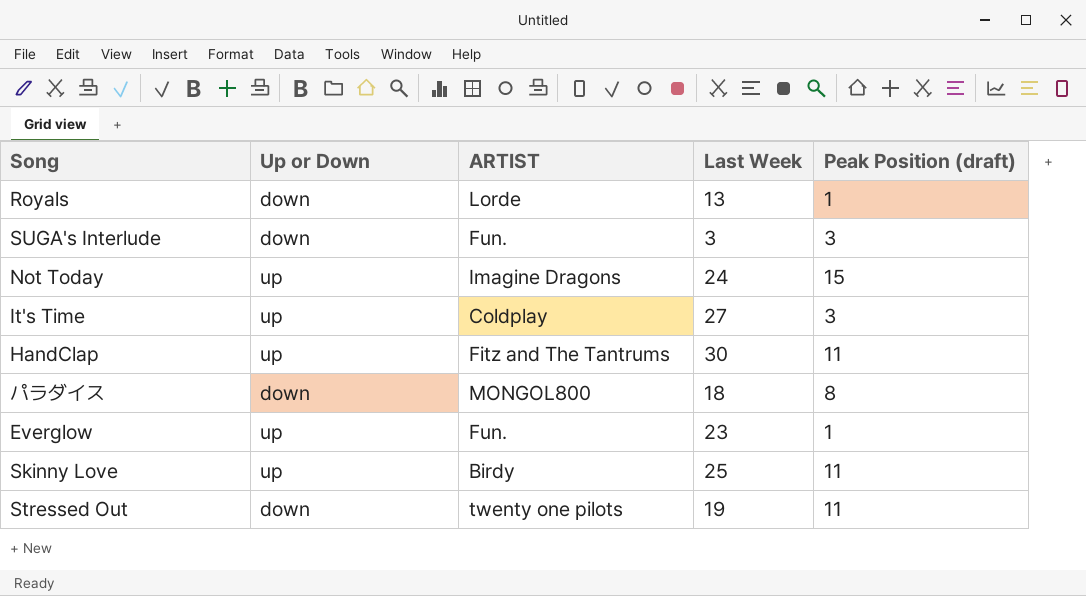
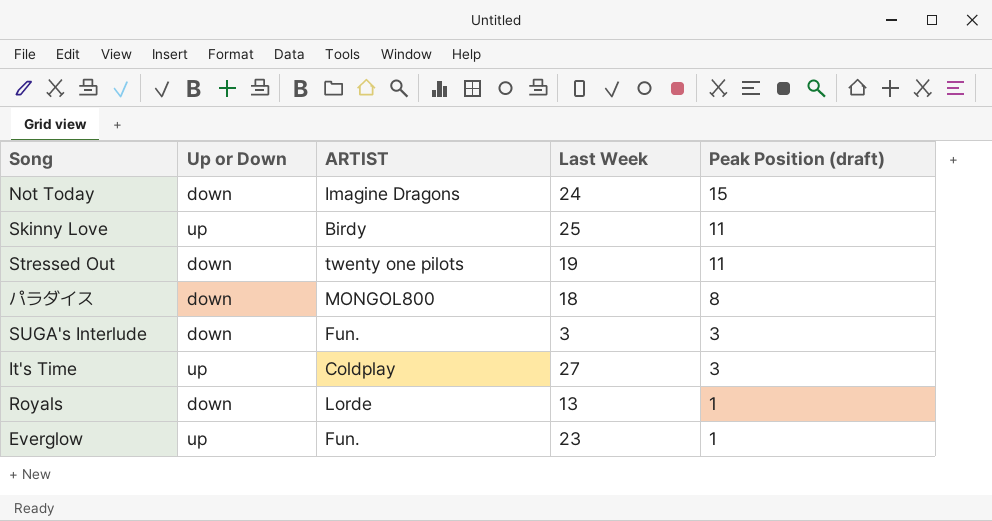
row order: none -> Peak Position (draft) descending
row HandClap: up | Fitz and The Tantrums | 30 | 11 -> none
Not Today | Up or Down: up -> down

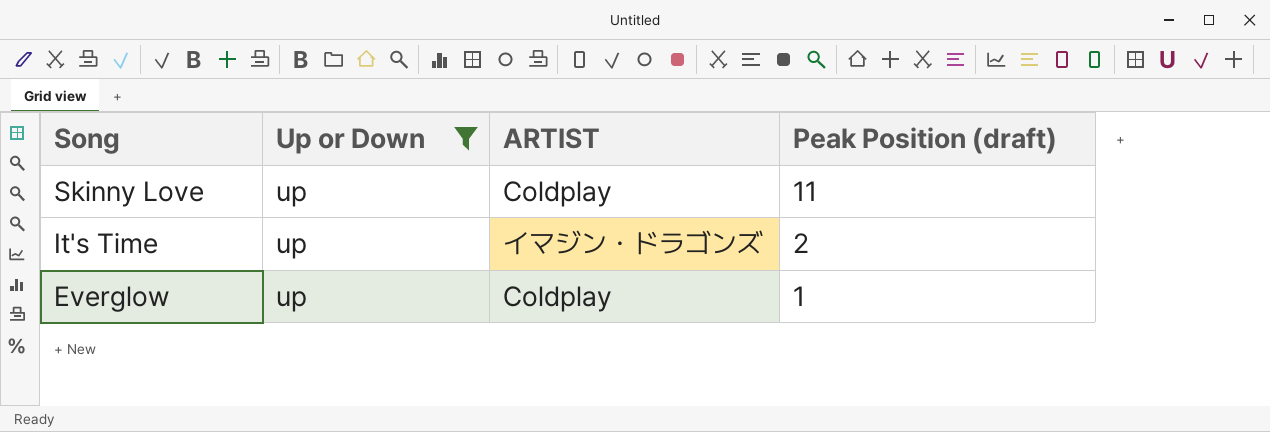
filter: none -> Up or Down = up
column Last Week | position: 4 -> none
Skinny Love | ARTIST: Birdy -> Coldplay
It's Time | ARTIST: Coldplay -> イマジン・ドラゴンズ
It's Time | Peak Position (draft): 3 -> 2
Everglow | ARTIST: Fun. -> Coldplay

